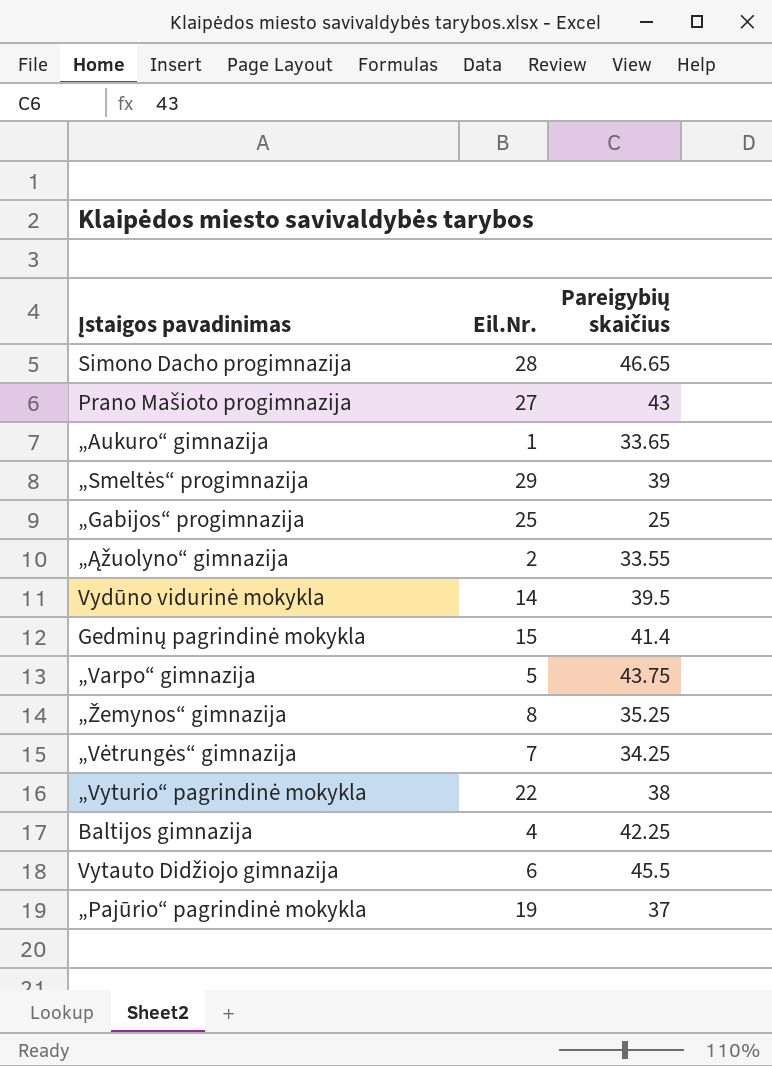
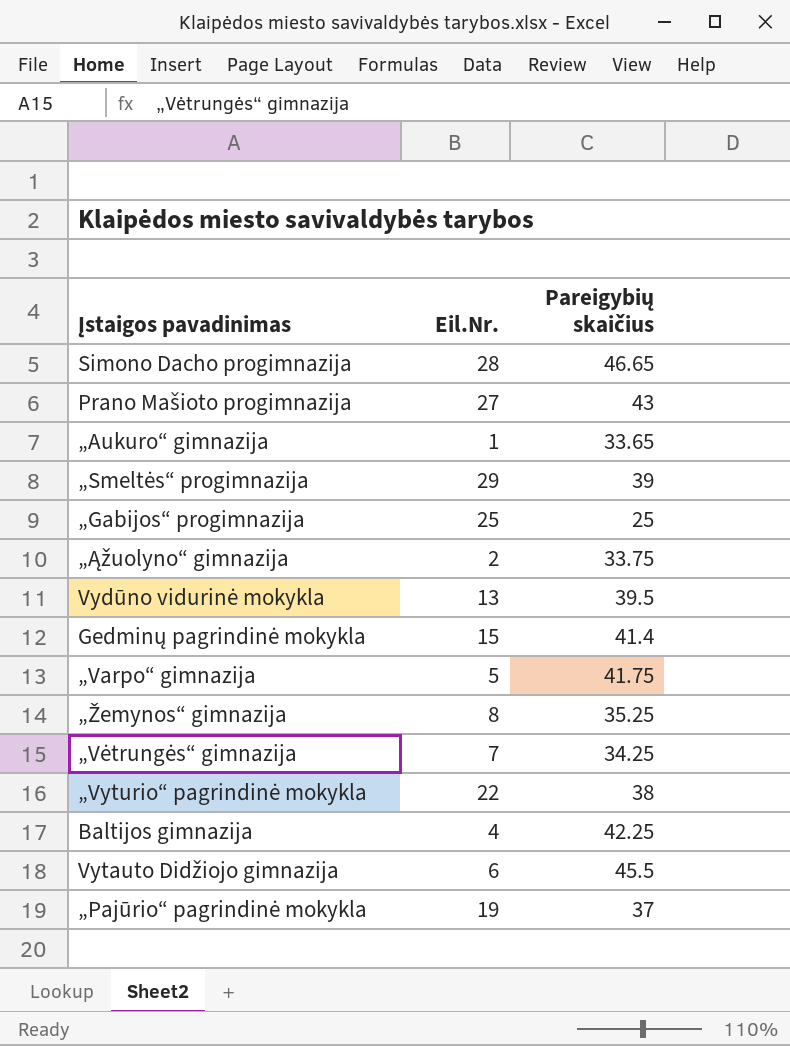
„Ąžuolyno“ gimnazija | Pareigybių skaičius: 33.55 -> 33.75
Vydūno vidurinė mokykla | Eil.Nr.: 14 -> 13
„Varpo“ gimnazija | Pareigybių skaičius: 43.75 -> 41.75

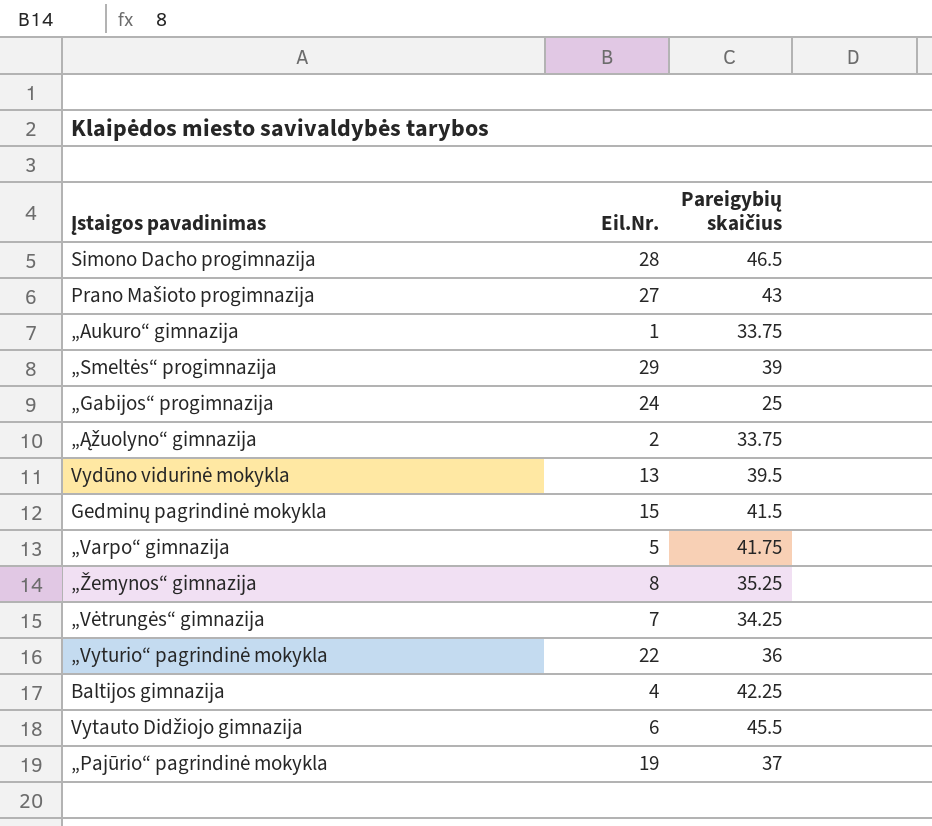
Simono Dacho progimnazija | Pareigybių skaičius: 46.65 -> 46.5
„Aukuro“ gimnazija | Pareigybių skaičius: 33.65 -> 33.75
„Gabijos“ progimnazija | Eil.Nr.: 25 -> 24
Gedminų pagrindinė mokykla | Pareigybių skaičius: 41.4 -> 41.5
„Vyturio“ pagrindinė mokykla | Pareigybių skaičius: 38 -> 36

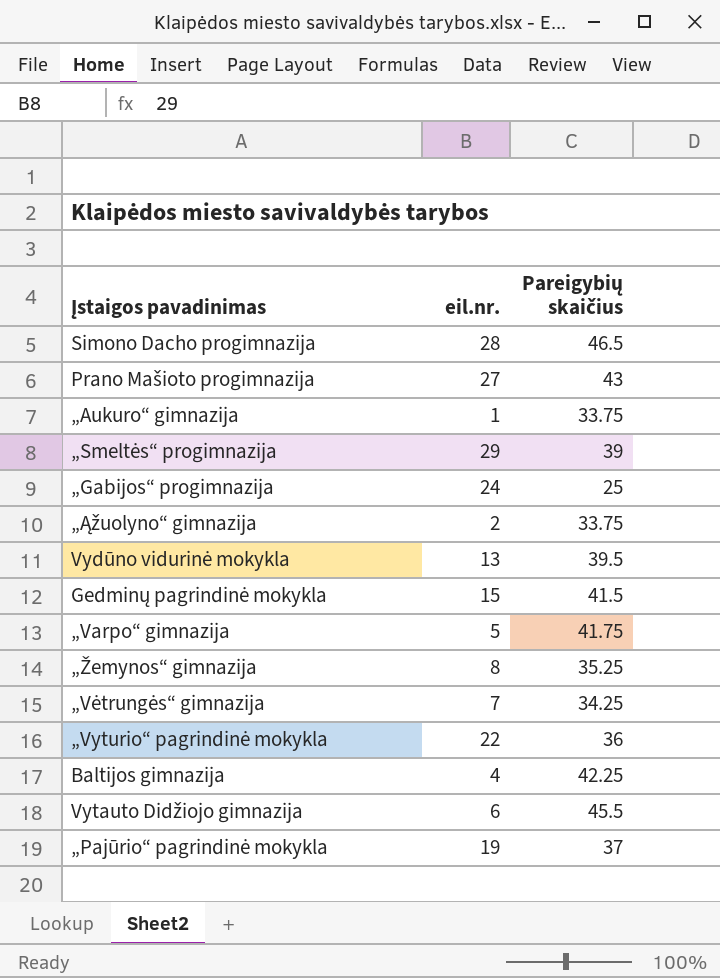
column name: Eil.Nr. -> eil.nr.

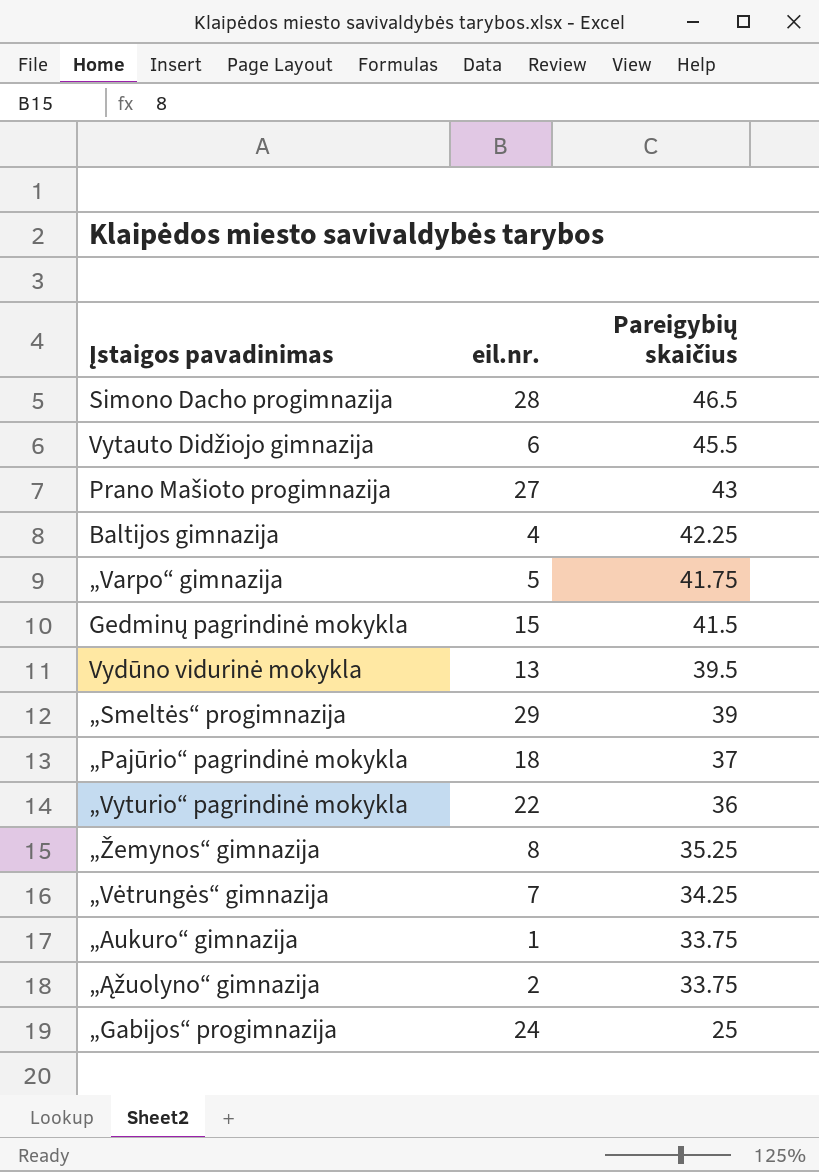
row order: none -> Pareigybių skaičius descending
„Pajūrio“ pagrindinė mokykla | eil.nr.: 19 -> 18

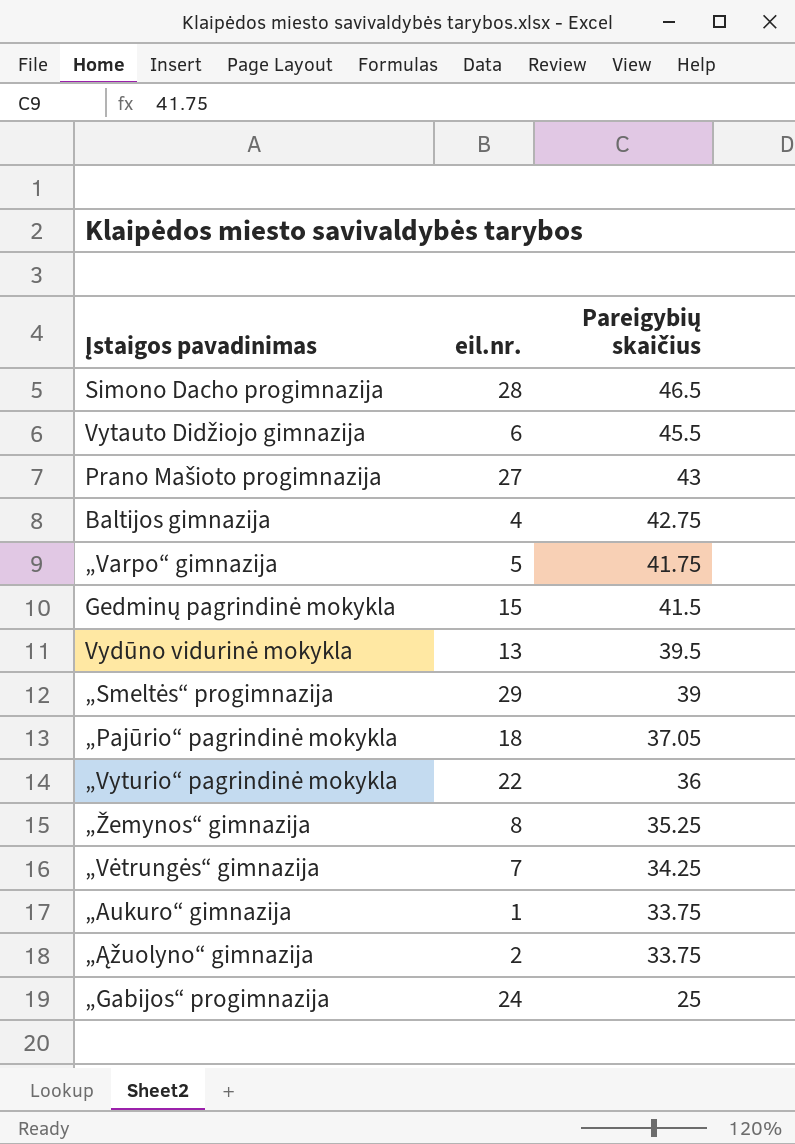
Baltijos gimnazija | Pareigybių skaičius: 42.25 -> 42.75
„Pajūrio“ pagrindinė mokykla | Pareigybių skaičius: 37 -> 37.05

